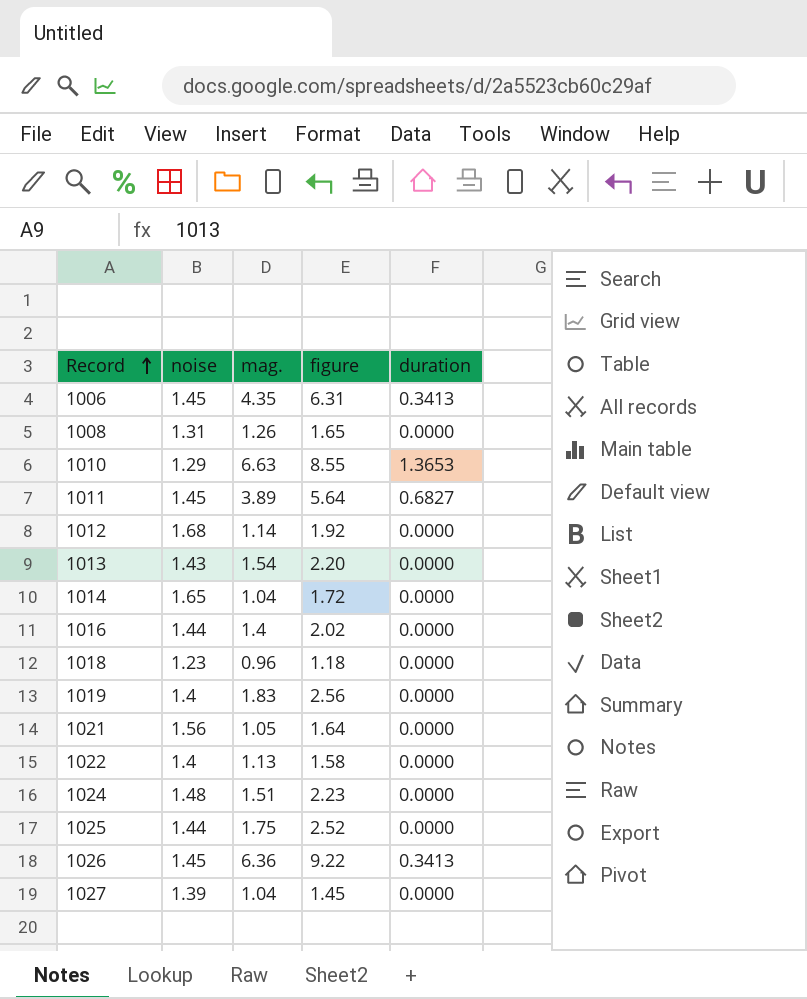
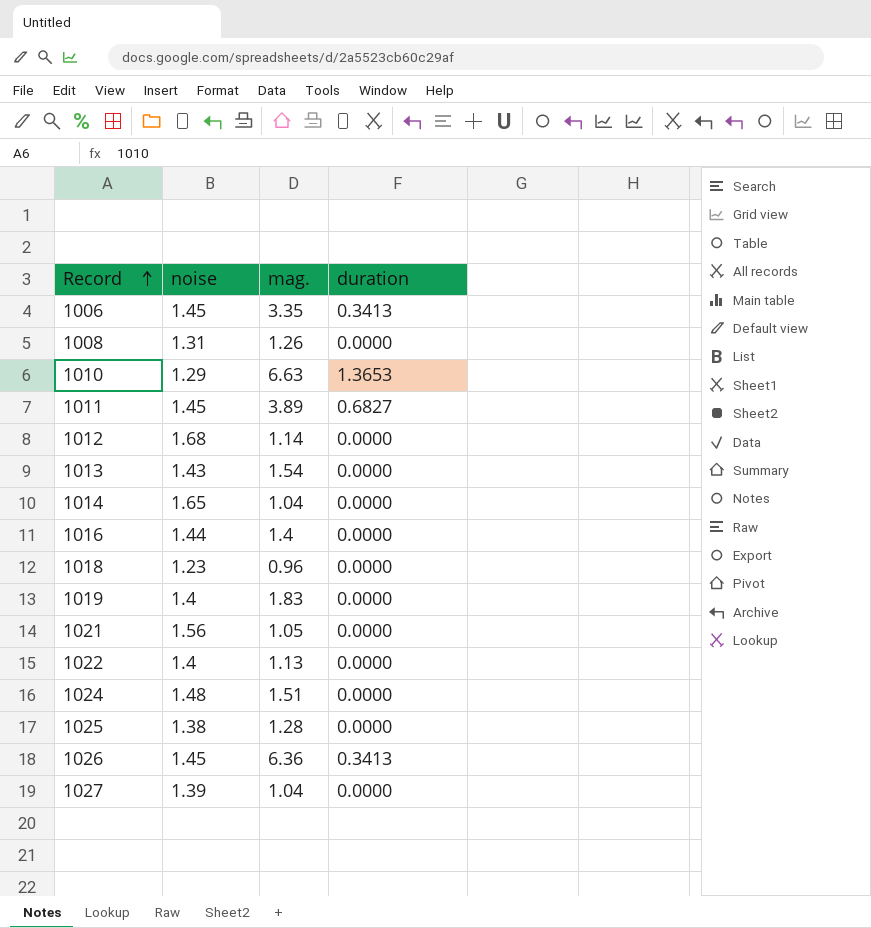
column figure | formula: [noise] * [mag.] -> none
1006 | mag.: 4.35 -> 3.35
1025 | noise: 1.44 -> 1.38
1025 | mag.: 1.75 -> 1.28

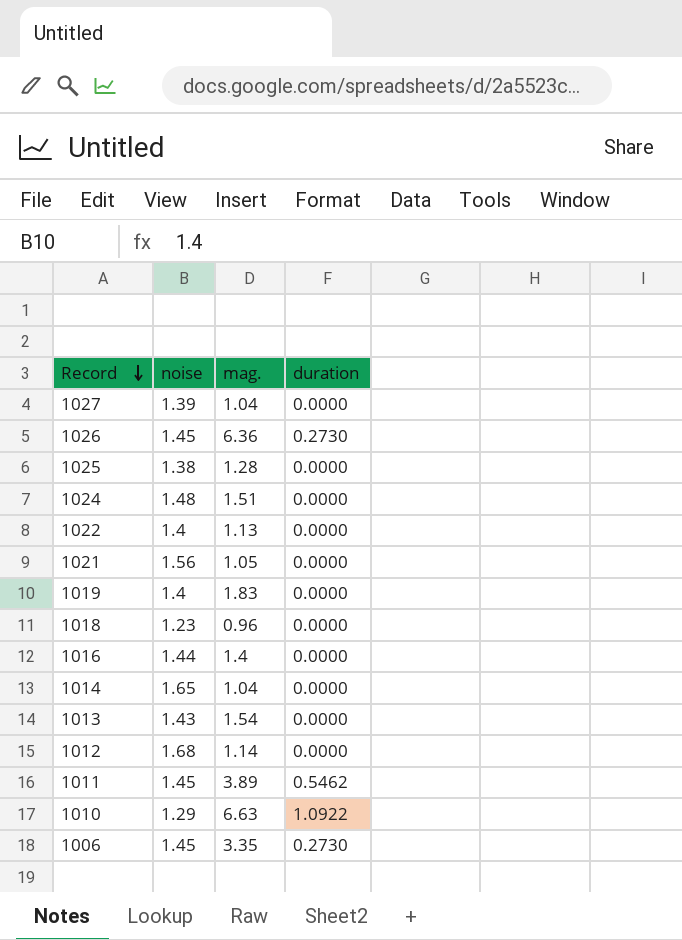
row order: Record ascending -> Record descending
row 1008: 1.31 | 1.26 | 0.0000 -> none
1026 | duration: 0.3413 -> 0.2730
1011 | duration: 0.6827 -> 0.5462
1010 | duration: 1.3653 -> 1.0922
1006 | duration: 0.3413 -> 0.2730

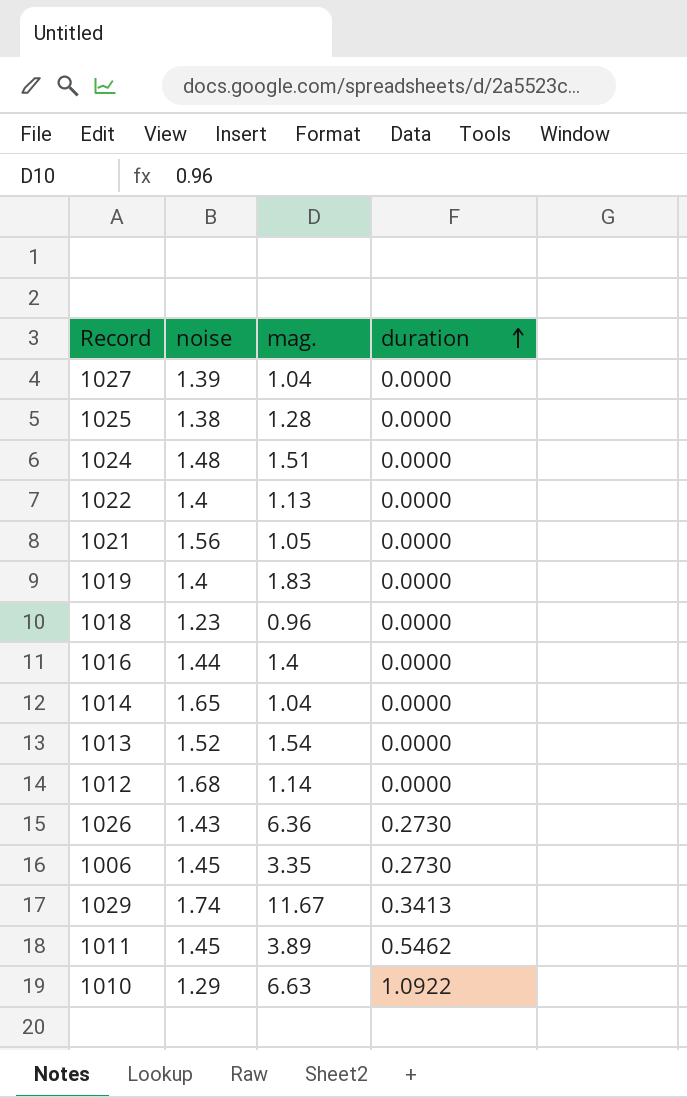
row order: Record descending -> duration ascending
1013 | noise: 1.43 -> 1.52
1026 | noise: 1.45 -> 1.43
row 1029: none -> 1.74 | 11.67 | 0.3413

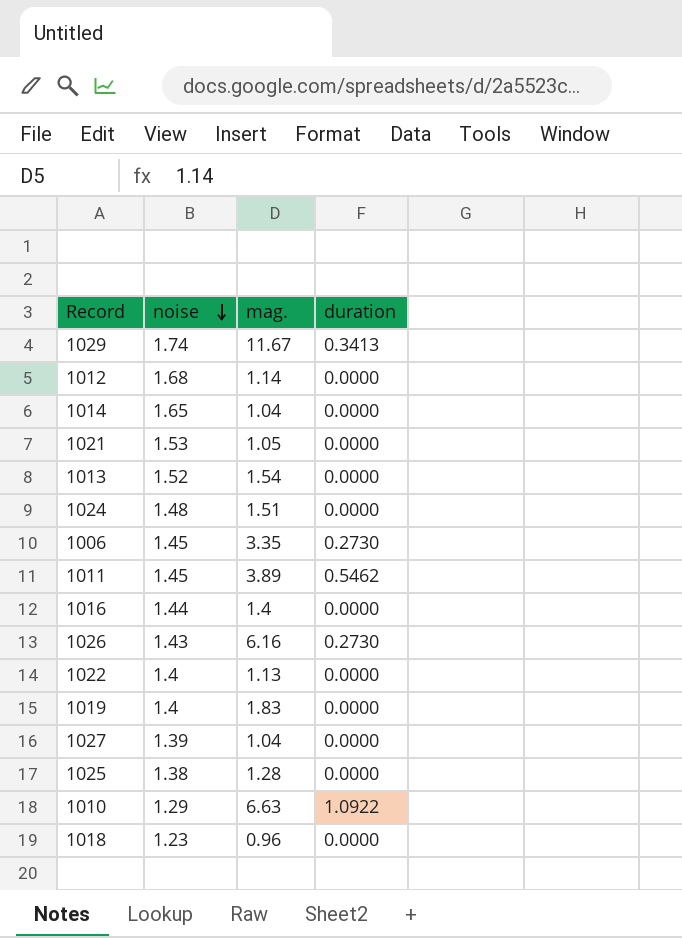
row order: duration ascending -> noise descending
1021 | noise: 1.56 -> 1.53
1026 | mag.: 6.36 -> 6.16

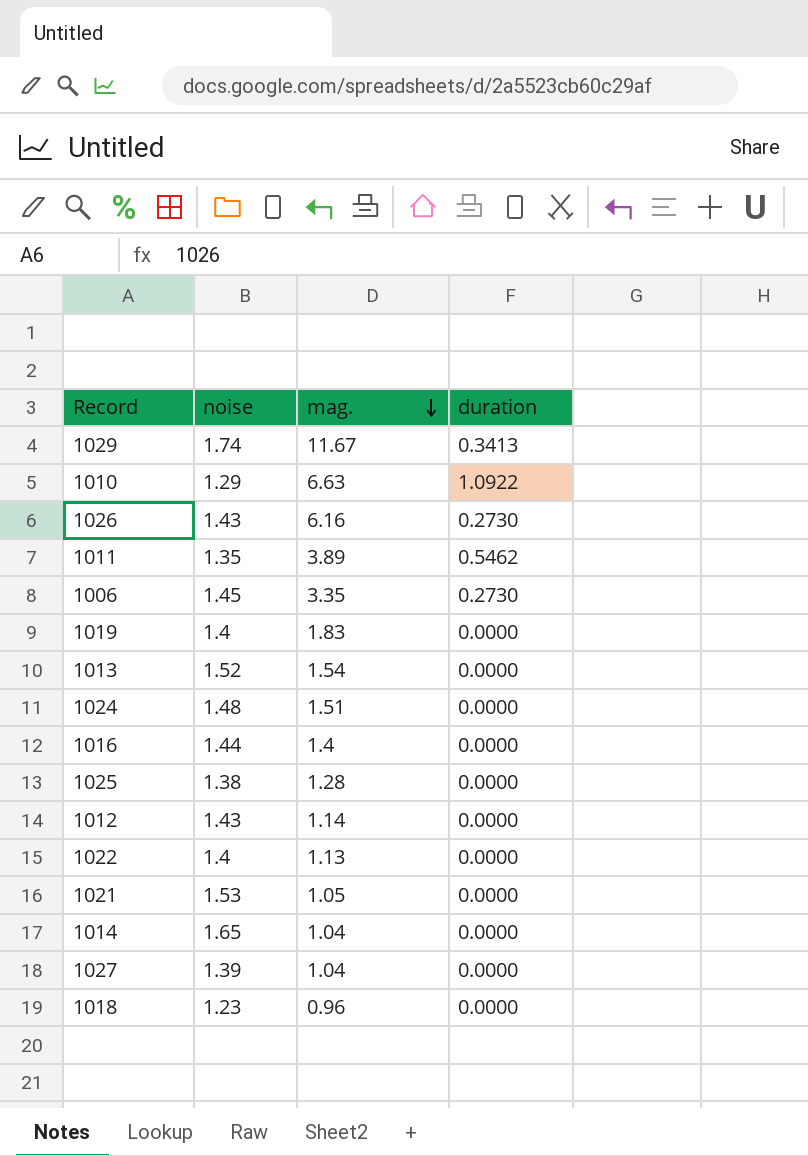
row order: noise descending -> mag. descending
1011 | noise: 1.45 -> 1.35
1012 | noise: 1.68 -> 1.43

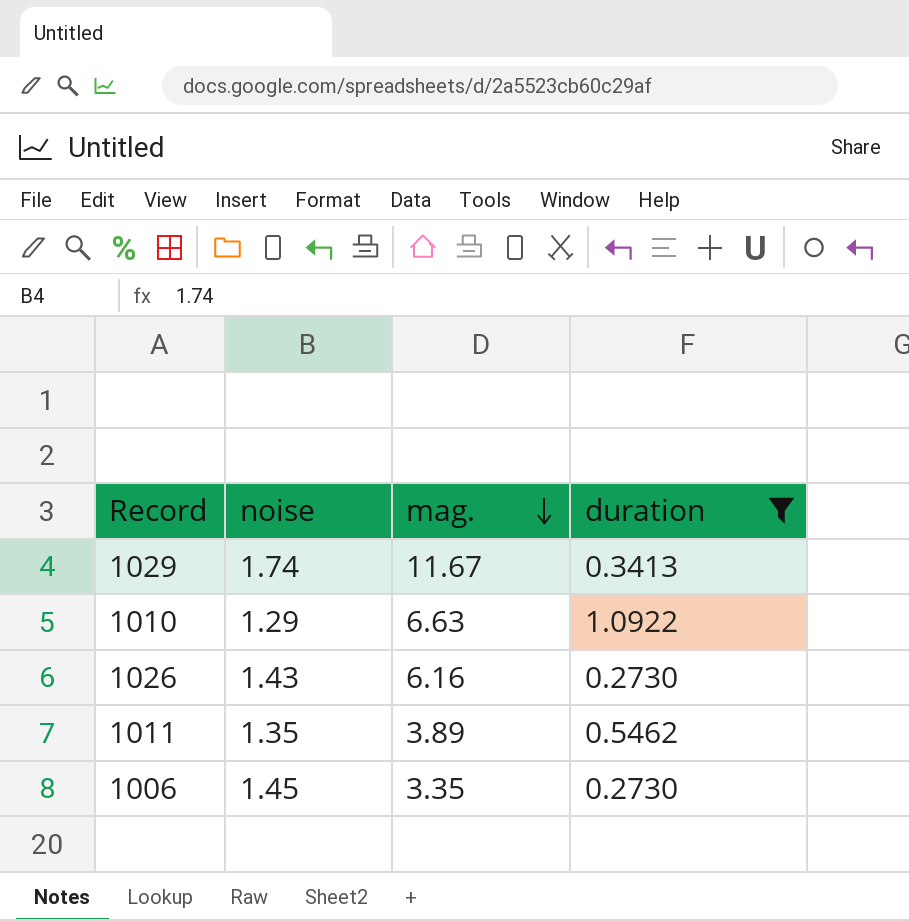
filter: none -> duration != 0.0000

